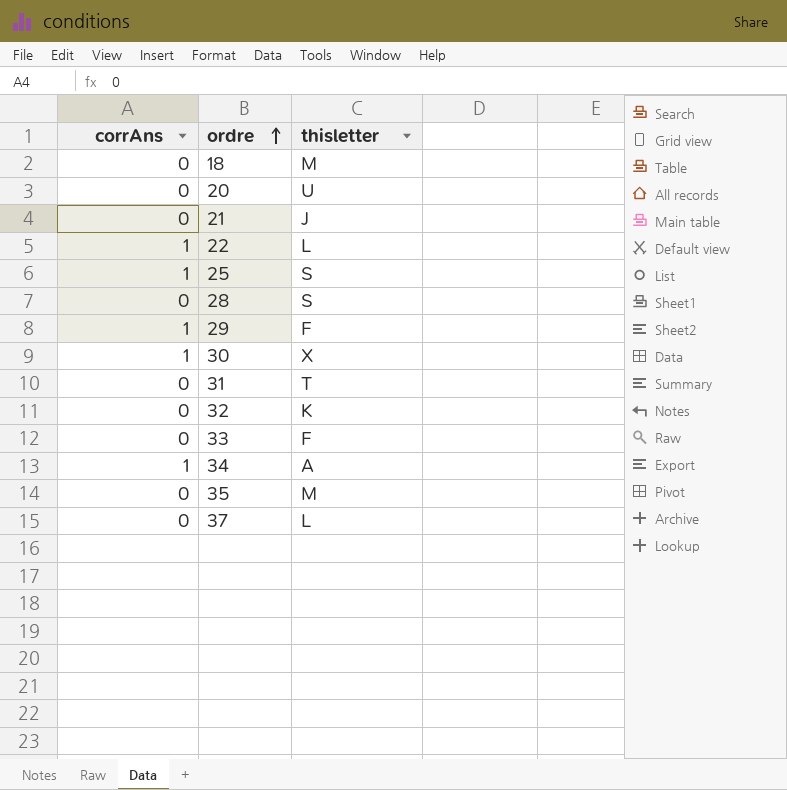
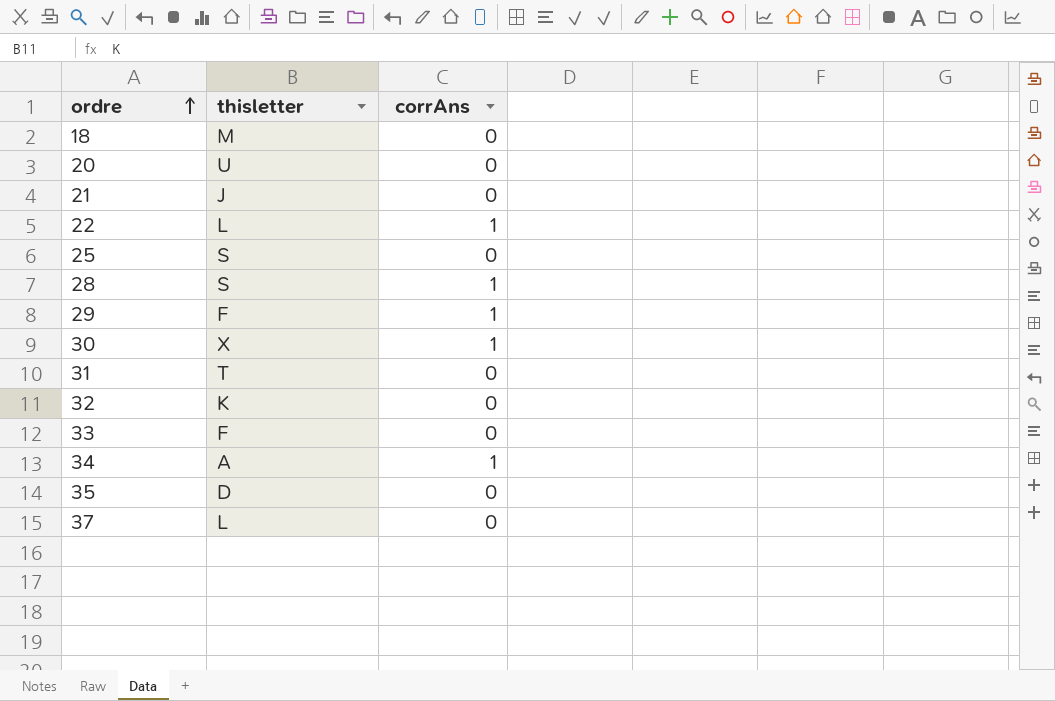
column corrAns | position: 1 -> 3
25 | corrAns: 1 -> 0
28 | corrAns: 0 -> 1
35 | thisletter: M -> D

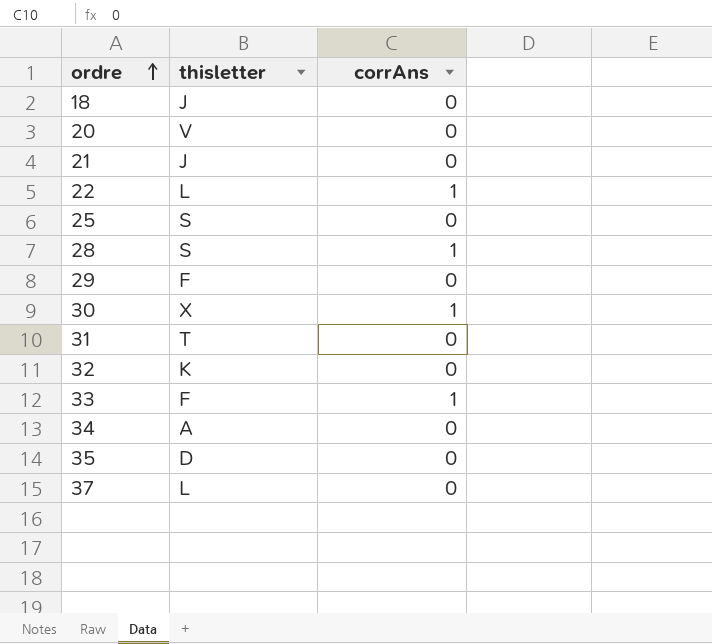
18 | thisletter: M -> J
20 | thisletter: U -> V
29 | corrAns: 1 -> 0
33 | corrAns: 0 -> 1
34 | corrAns: 1 -> 0

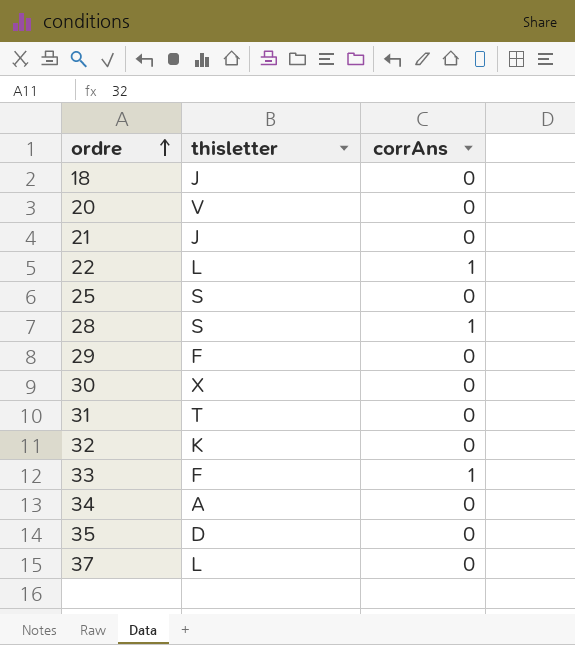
30 | corrAns: 1 -> 0

